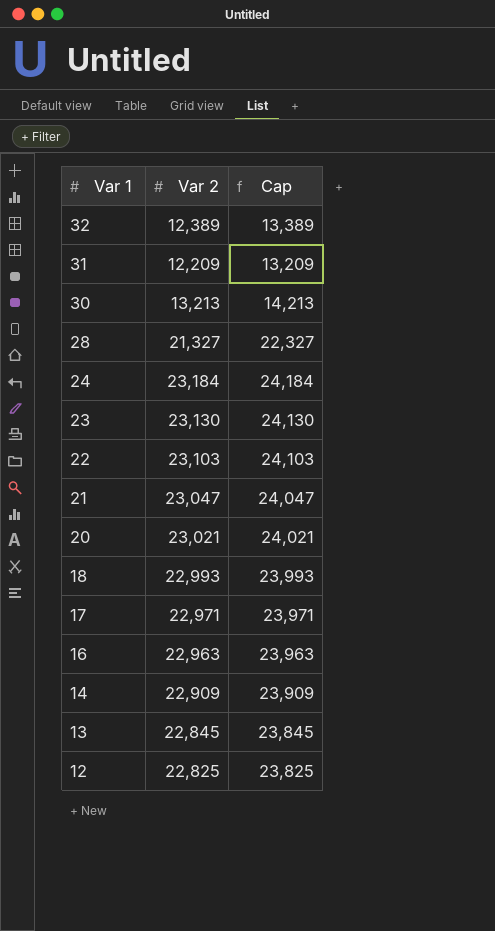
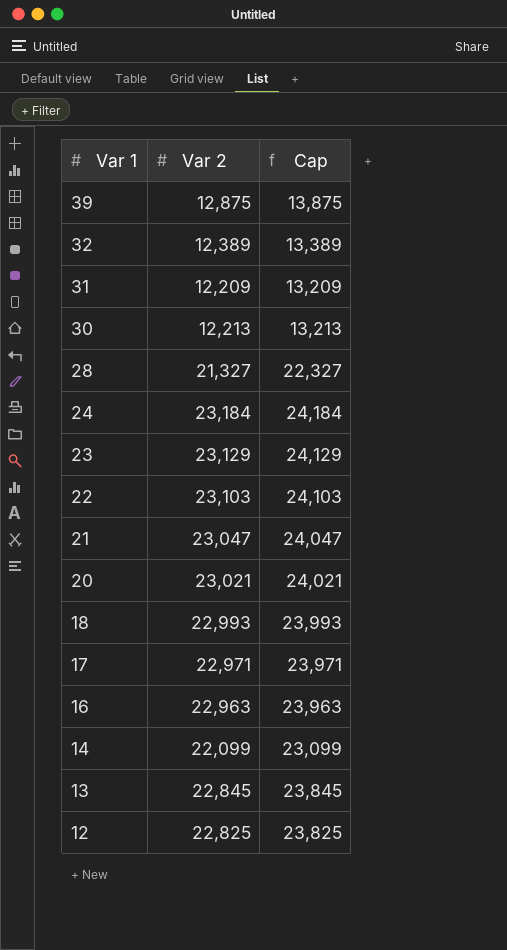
row 39: none -> 12,875 | 13,875
30 | Var 2: 13,213 -> 12,213
30 | Cap: 14,213 -> 13,213
23 | Var 2: 23,130 -> 23,129
23 | Cap: 24,130 -> 24,129
14 | Var 2: 22,909 -> 22,099
14 | Cap: 23,909 -> 23,099

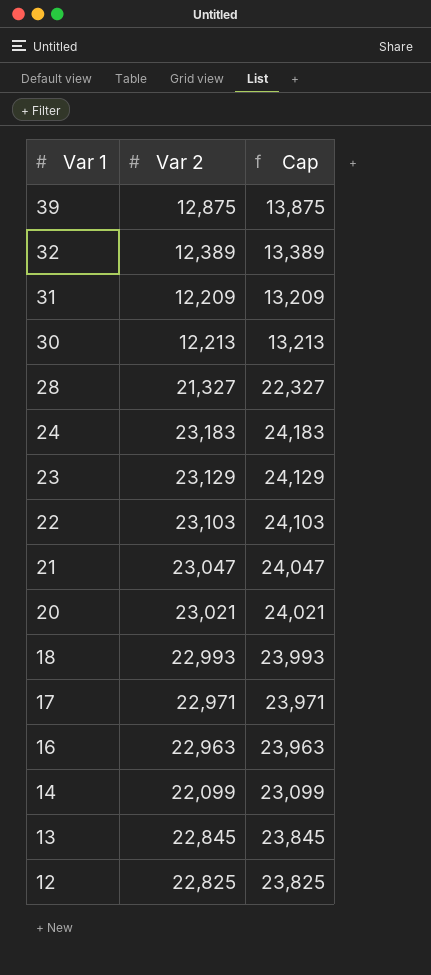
24 | Var 2: 23,184 -> 23,183
24 | Cap: 24,184 -> 24,183

